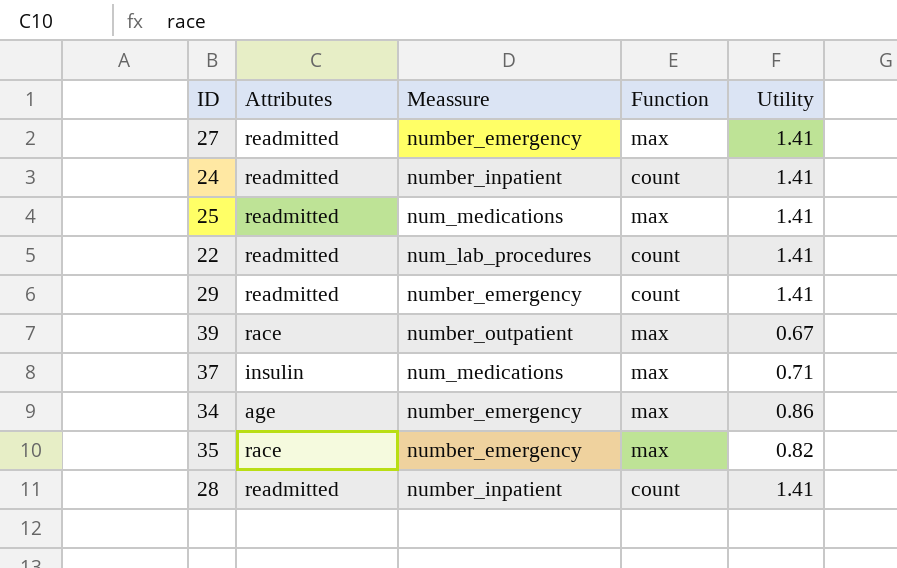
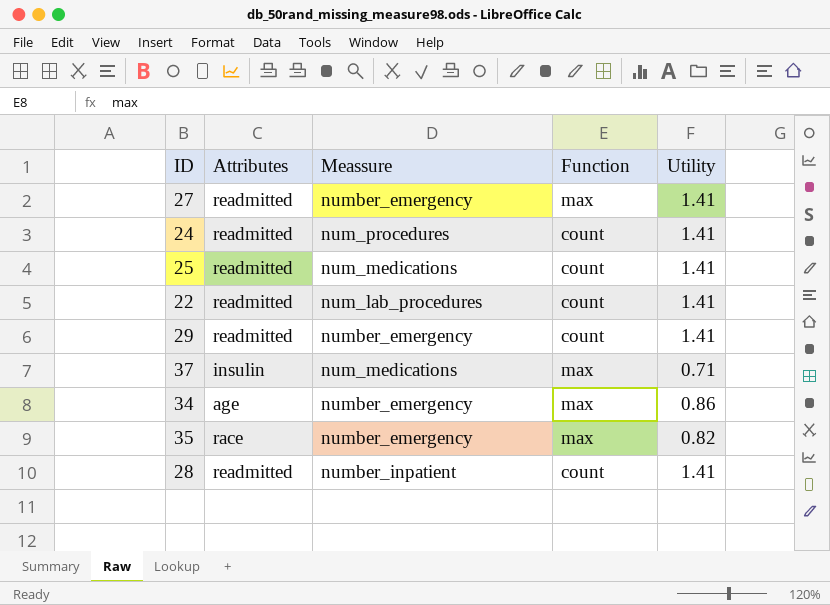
row 39: race | number_outpatient | max | 0.67 -> none
24 | Meassure: number_inpatient -> num_procedures
25 | Function: max -> count

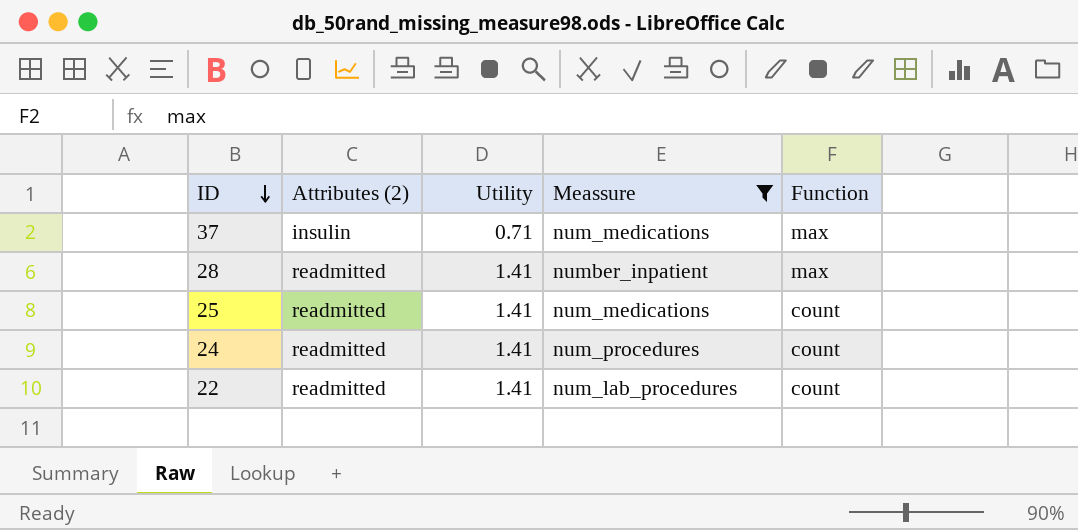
filter: none -> Meassure != number_emergency
row order: none -> ID descending
column name: Attributes -> Attributes (2)
column Utility | position: 5 -> 3
28 | Function: count -> max

